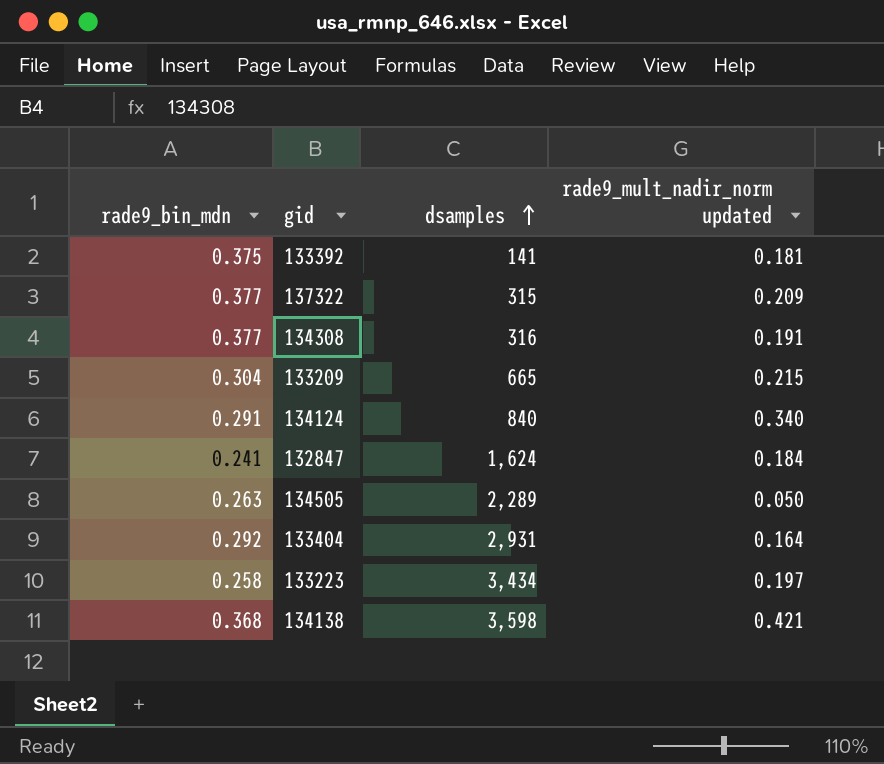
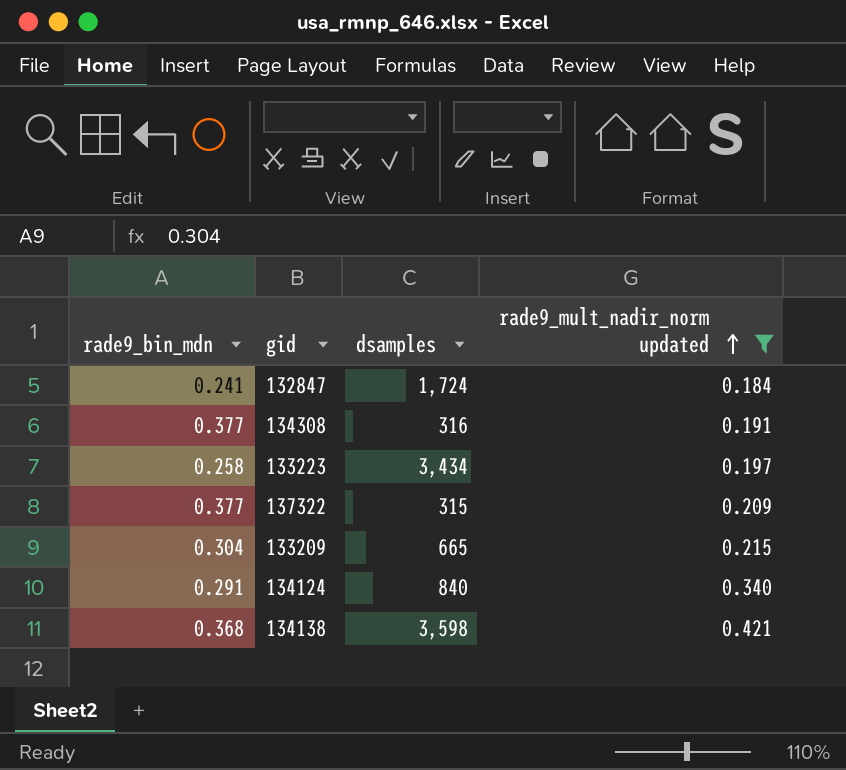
filter: none -> rade9_mult_nadir_norm updated >= 0.184
row order: dsamples ascending -> rade9_mult_nadir_norm updated ascending
132847 | dsamples: 1,624 -> 1,724

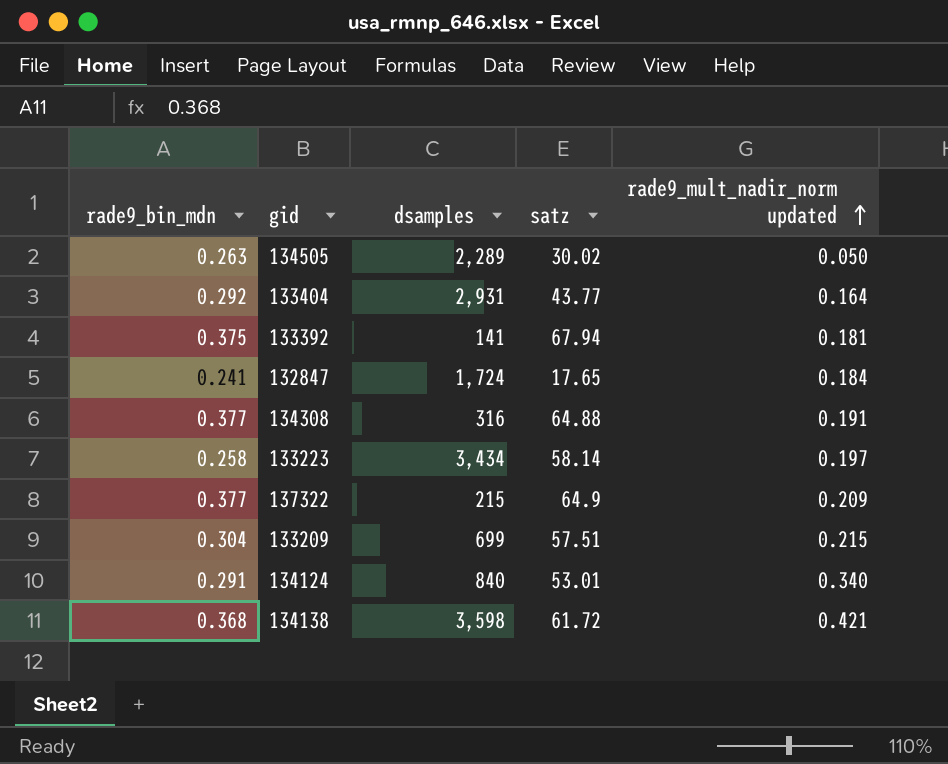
filter: rade9_mult_nadir_norm updated >= 0.184 -> none
column satz | position: none -> 4
137322 | dsamples: 315 -> 215
133209 | dsamples: 665 -> 699

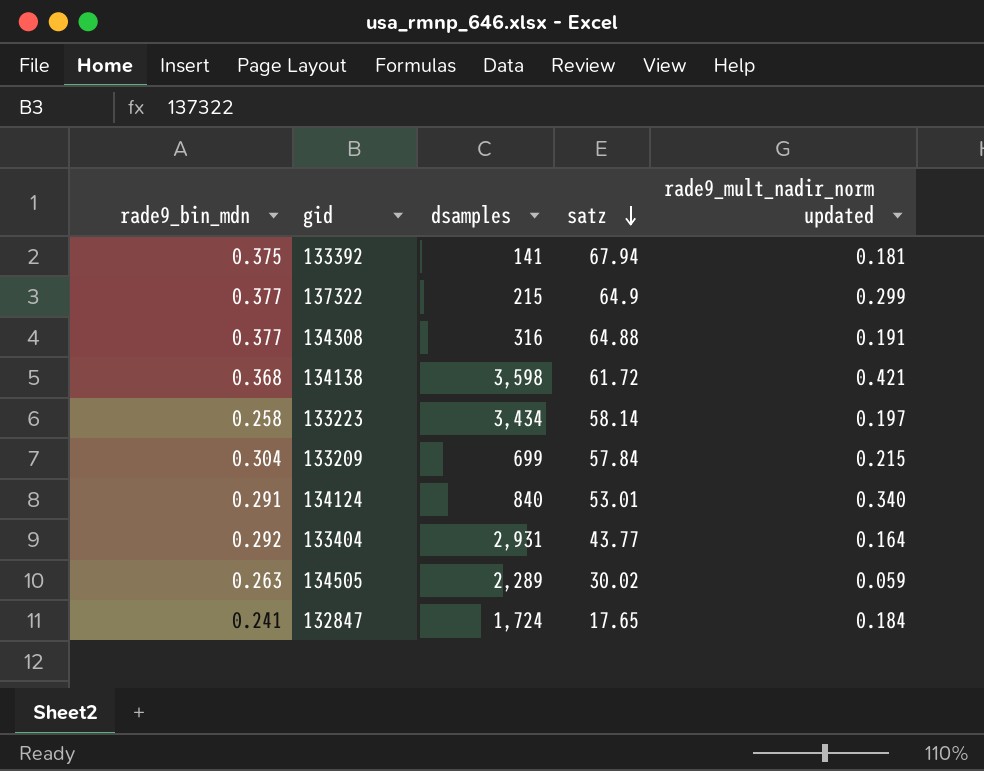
row order: rade9_mult_nadir_norm updated ascending -> satz descending
137322 | rade9_mult_nadir_norm updated: 0.209 -> 0.299
133209 | satz: 57.51 -> 57.84
134505 | rade9_mult_nadir_norm updated: 0.050 -> 0.059

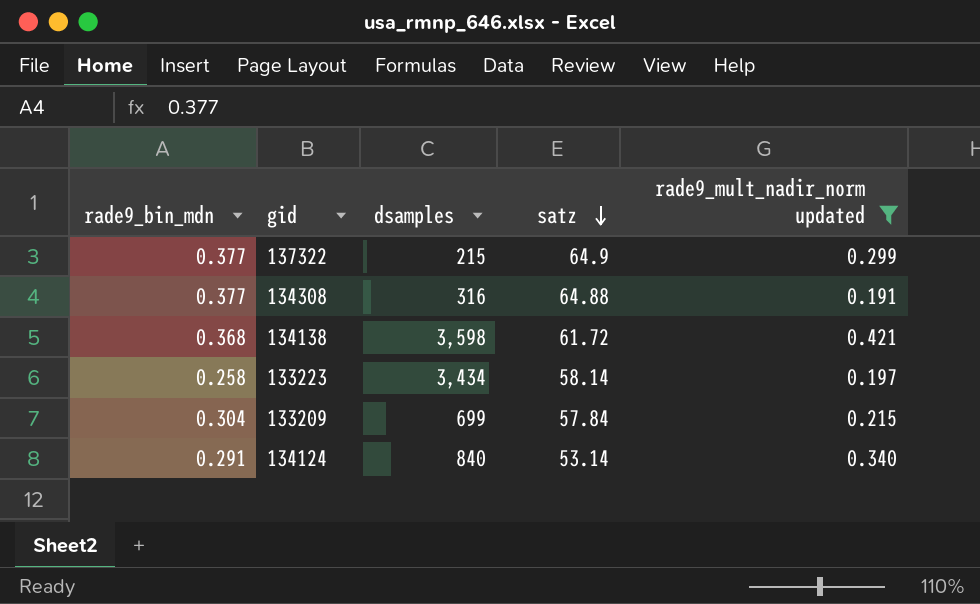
filter: none -> rade9_mult_nadir_norm updated >= 0.191
134124 | satz: 53.01 -> 53.14

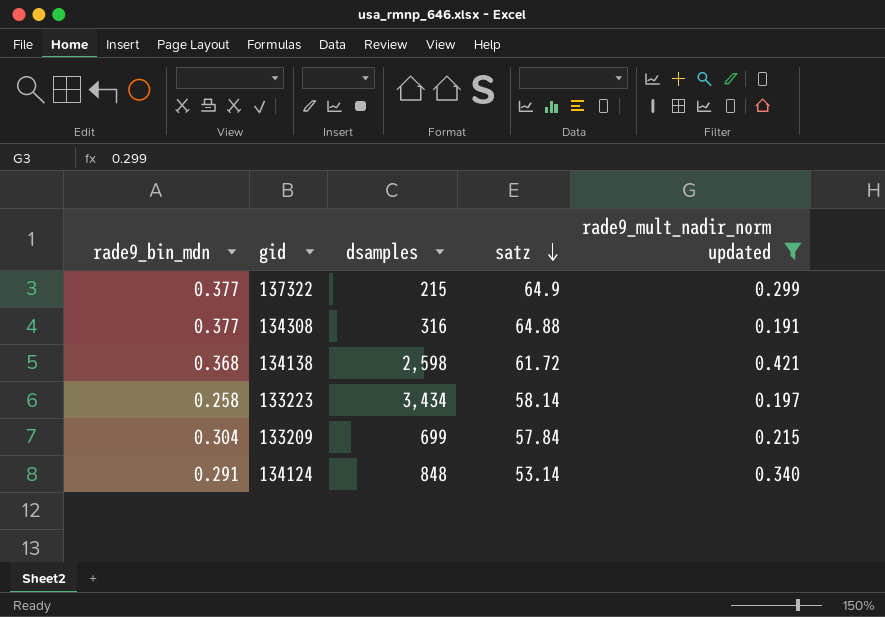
134138 | dsamples: 3,598 -> 2,598
134124 | dsamples: 840 -> 848

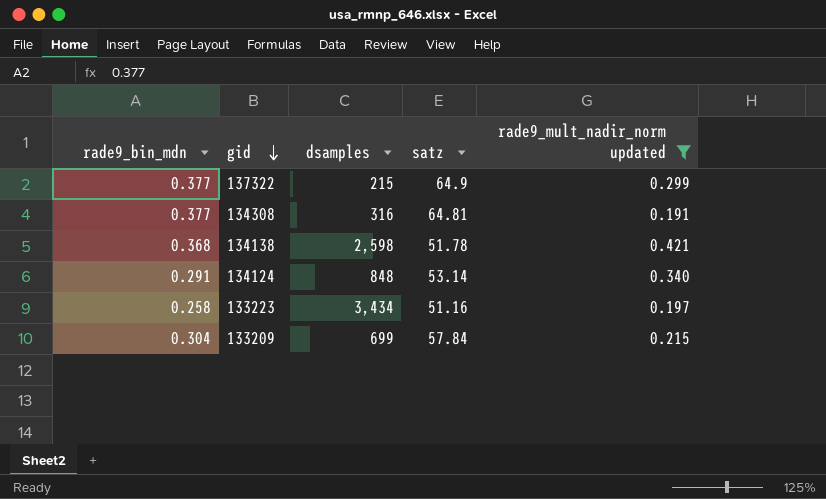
row order: satz descending -> gid descending
134308 | satz: 64.88 -> 64.81
134138 | satz: 61.72 -> 51.78
133223 | satz: 58.14 -> 51.16

